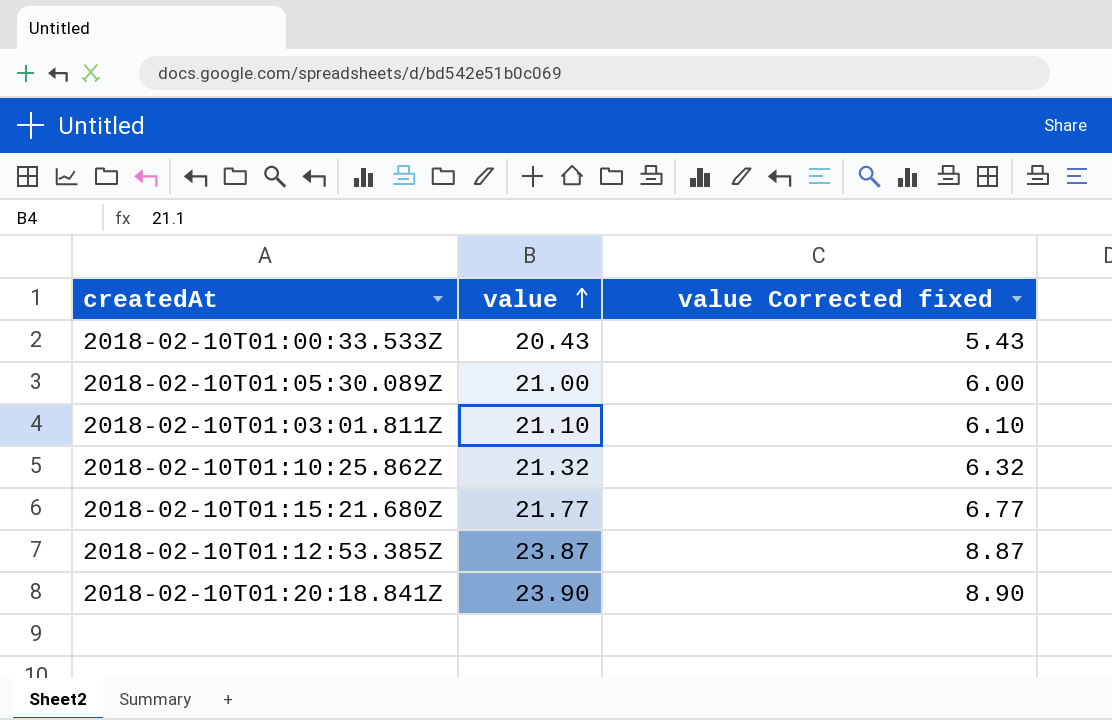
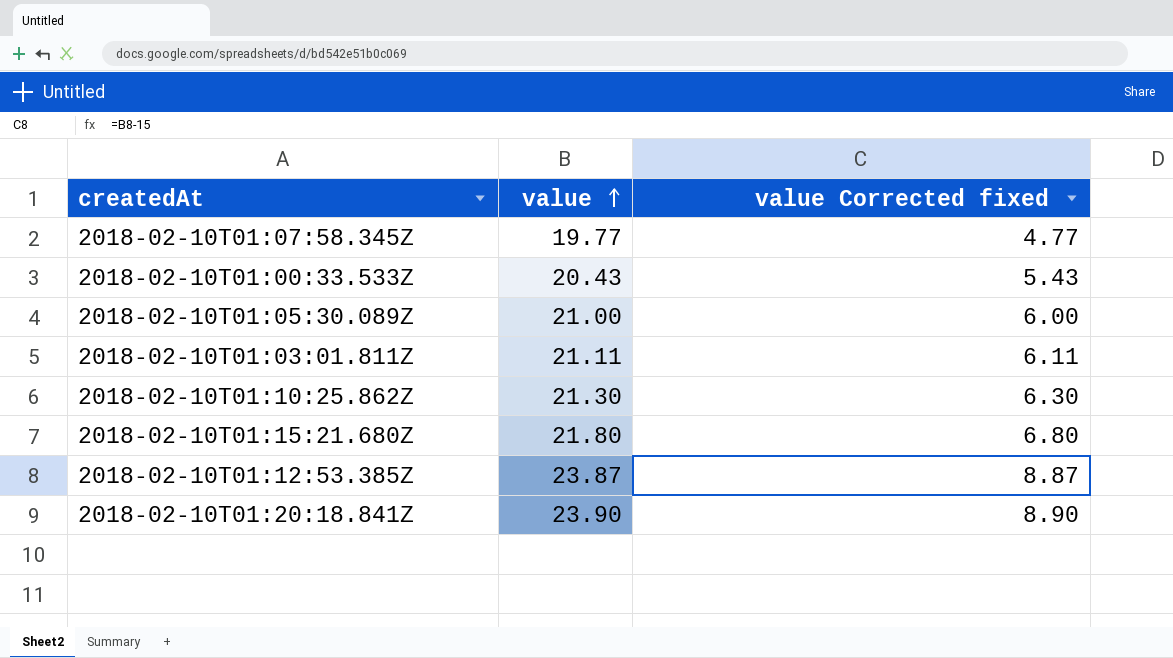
row 2018-02-10T01:07:58.345Z: none -> 19.77 | 4.77
2018-02-10T01:03:01.811Z | value: 21.10 -> 21.11
2018-02-10T01:03:01.811Z | value Corrected fixed: 6.10 -> 6.11
2018-02-10T01:10:25.862Z | value: 21.32 -> 21.30
2018-02-10T01:10:25.862Z | value Corrected fixed: 6.32 -> 6.30
2018-02-10T01:15:21.680Z | value: 21.77 -> 21.80
2018-02-10T01:15:21.680Z | value Corrected fixed: 6.77 -> 6.80

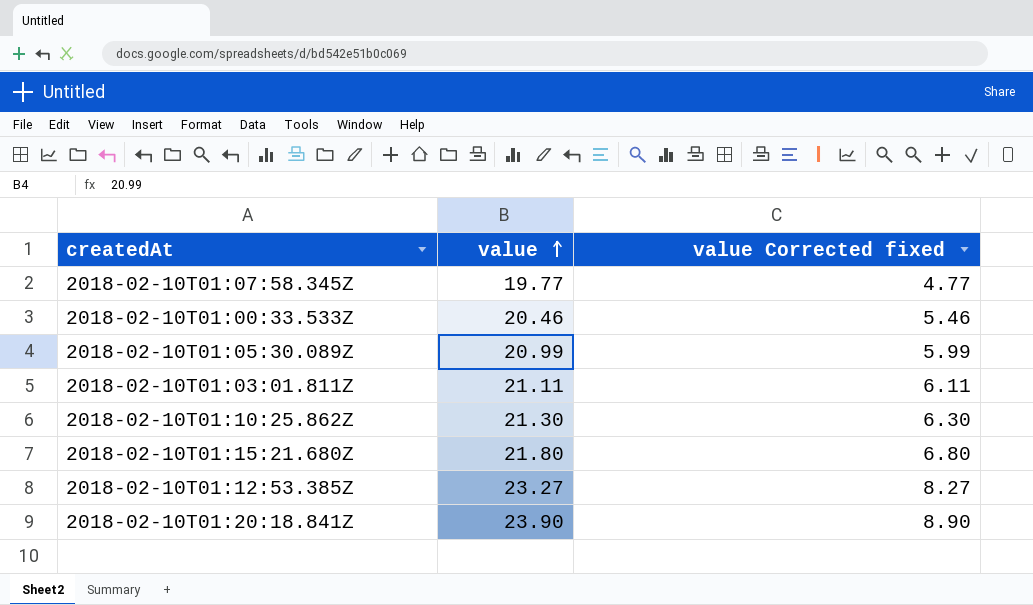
2018-02-10T01:00:33.533Z | value: 20.43 -> 20.46
2018-02-10T01:00:33.533Z | value Corrected fixed: 5.43 -> 5.46
2018-02-10T01:05:30.089Z | value: 21.00 -> 20.99
2018-02-10T01:05:30.089Z | value Corrected fixed: 6.00 -> 5.99
2018-02-10T01:12:53.385Z | value: 23.87 -> 23.27
2018-02-10T01:12:53.385Z | value Corrected fixed: 8.87 -> 8.27

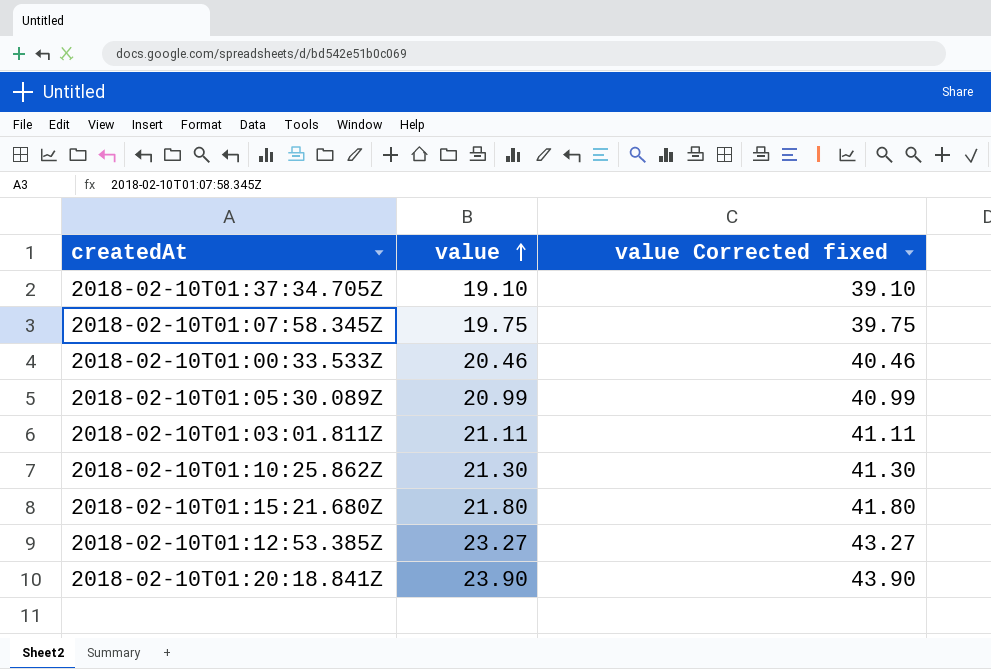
column value Corrected fixed | formula: [value] - 15 -> [value] + 20
row 2018-02-10T01:37:34.705Z: none -> 19.10 | 39.10
2018-02-10T01:07:58.345Z | value: 19.77 -> 19.75

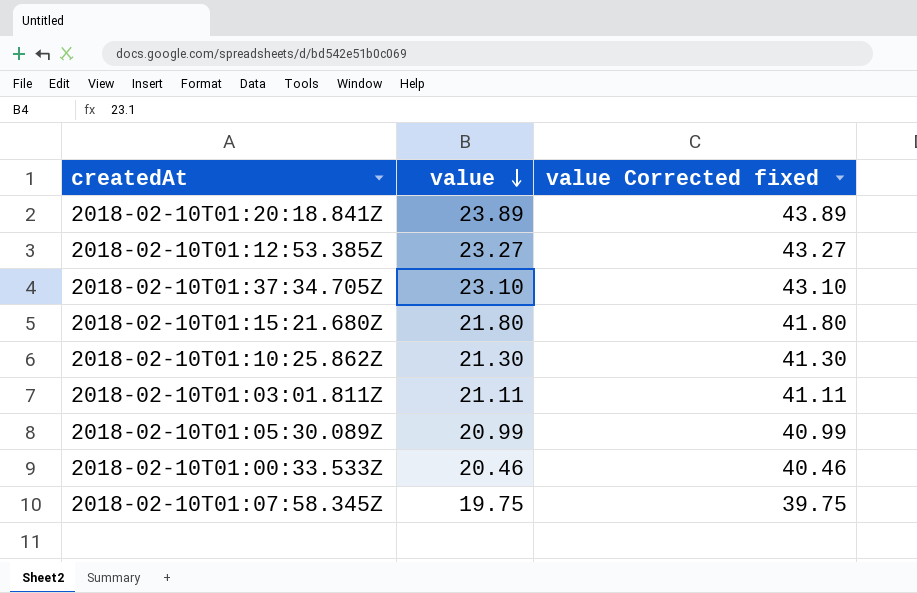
row order: value ascending -> value descending
2018-02-10T01:20:18.841Z | value: 23.90 -> 23.89
2018-02-10T01:20:18.841Z | value Corrected fixed: 43.90 -> 43.89
2018-02-10T01:37:34.705Z | value: 19.10 -> 23.10
2018-02-10T01:37:34.705Z | value Corrected fixed: 39.10 -> 43.10

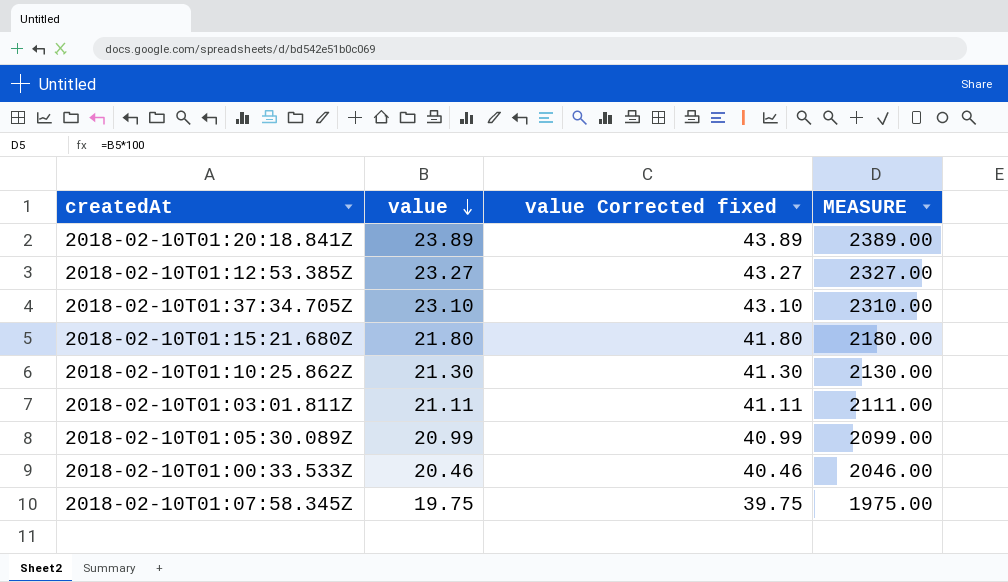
column MEASURE | formula: none -> [value] * 100

